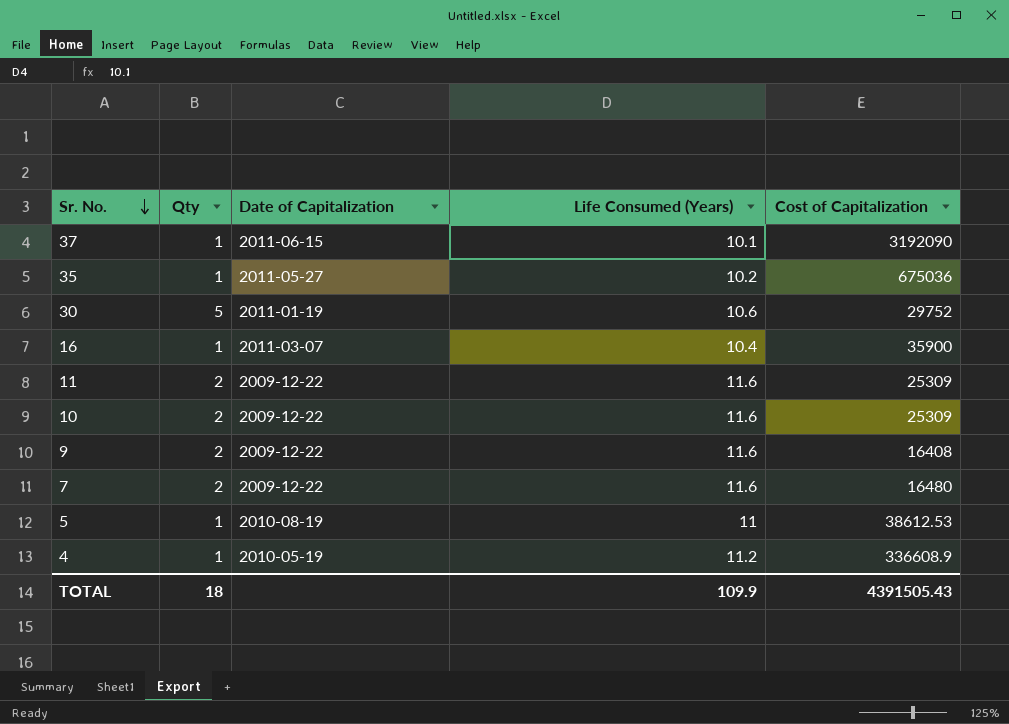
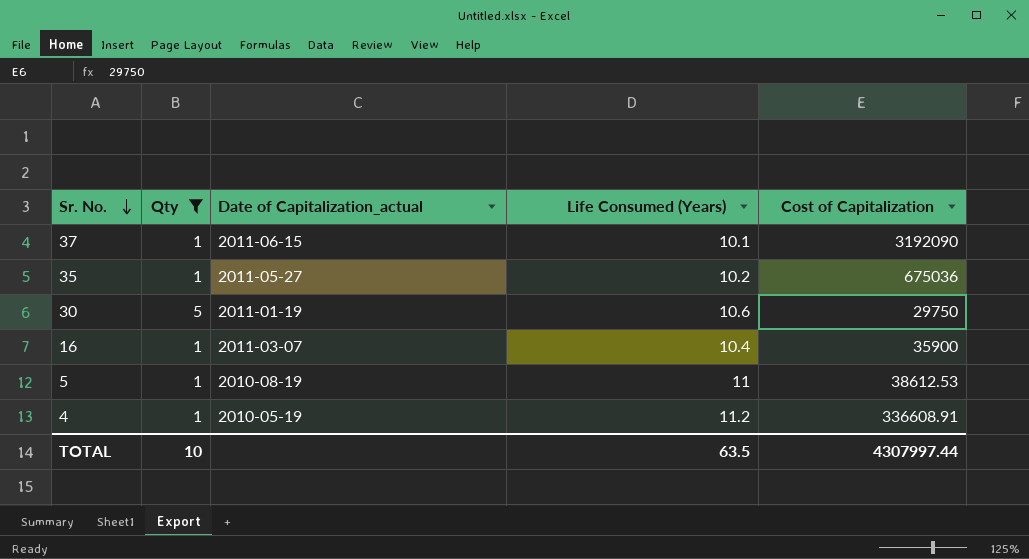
filter: none -> Qty != 2
column name: Date of Capitalization -> Date of Capitalization_actual
30 | Cost of Capitalization: 29752 -> 29750
4 | Cost of Capitalization: 336608.9 -> 336608.91
TOTAL | Qty: 18 -> 10
TOTAL | Life Consumed (Years): 109.9 -> 63.5
TOTAL | Cost of Capitalization: 4391505.43 -> 4307997.44

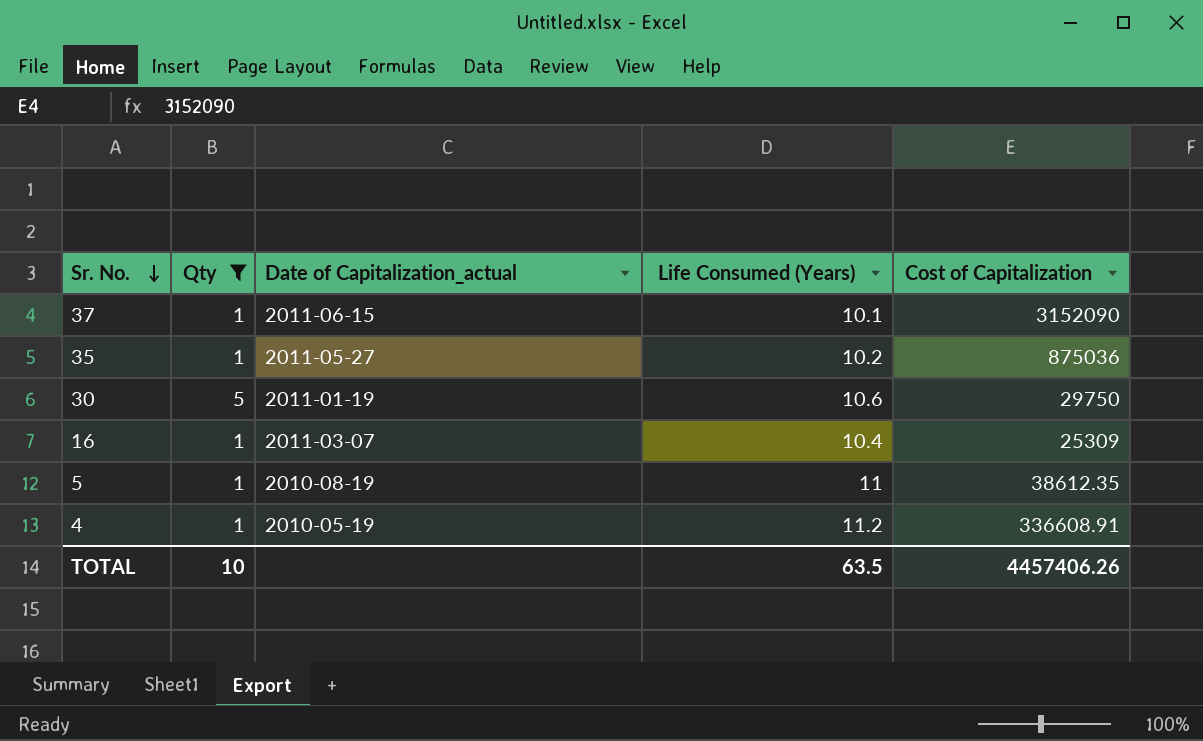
37 | Cost of Capitalization: 3192090 -> 3152090
35 | Cost of Capitalization: 675036 -> 875036
16 | Cost of Capitalization: 35900 -> 25309
5 | Cost of Capitalization: 38612.53 -> 38612.35
TOTAL | Cost of Capitalization: 4307997.44 -> 4457406.26

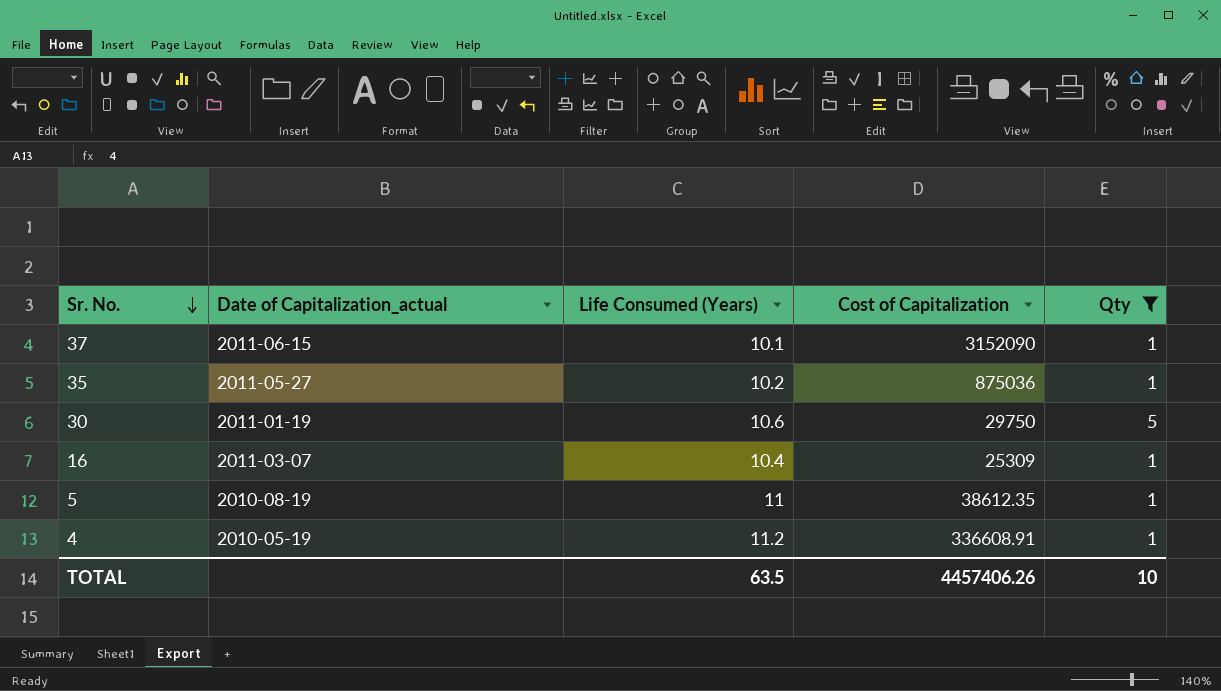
column Qty | position: 2 -> 5

